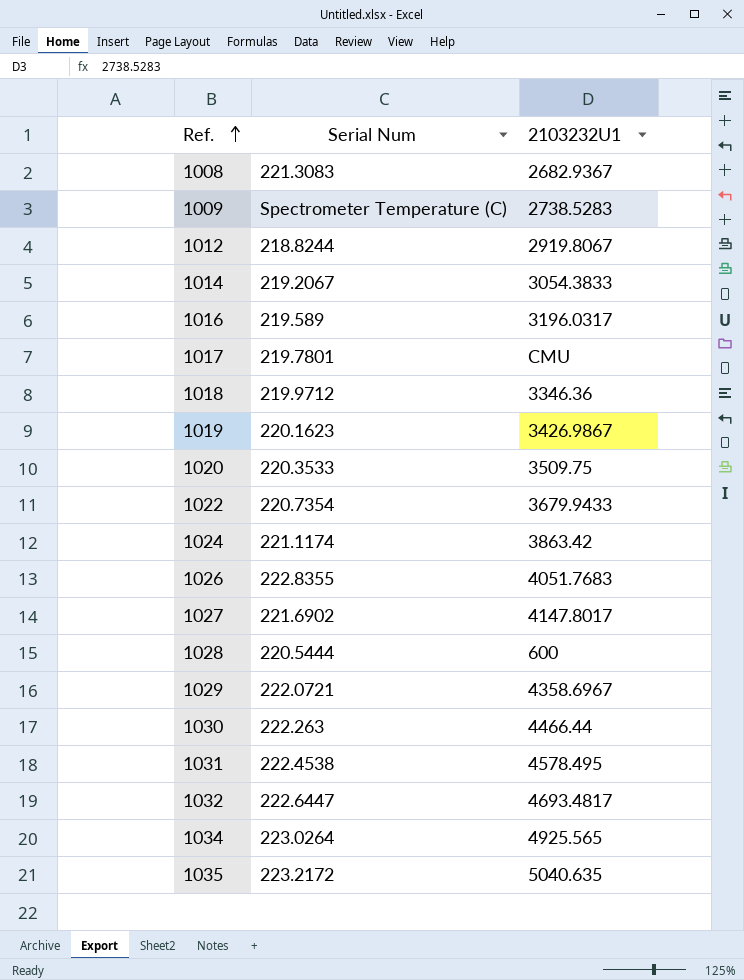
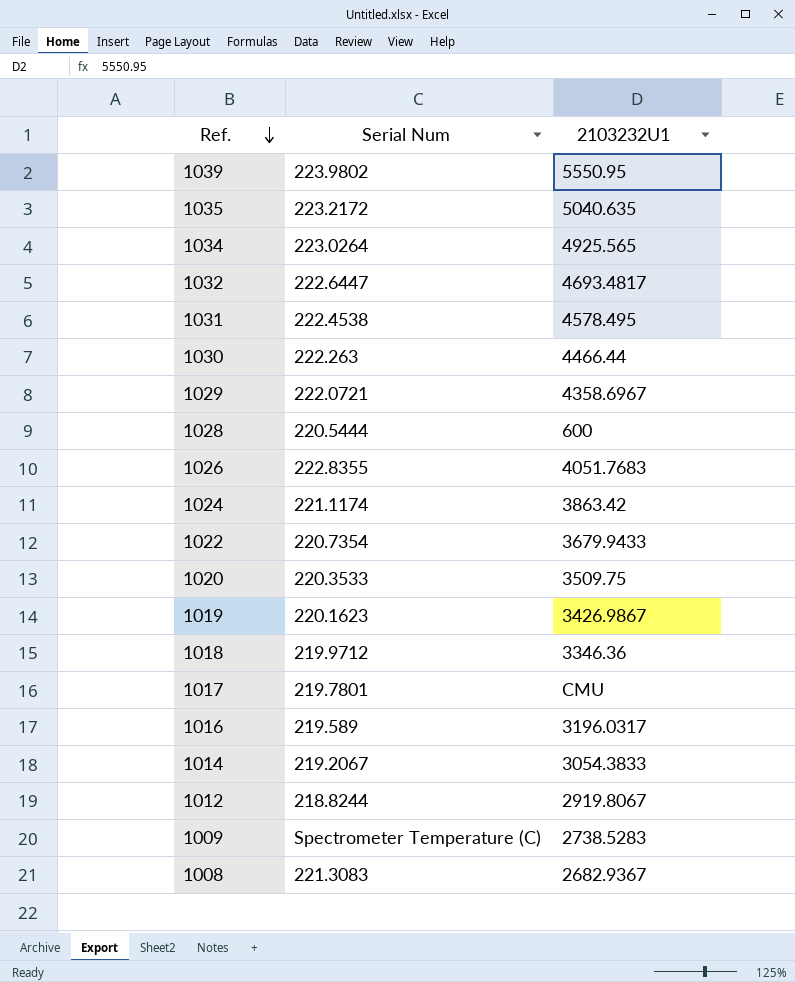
row order: Ref. ascending -> Ref. descending
row 1027: 221.6902 | 4147.8017 -> none
row 1039: none -> 223.9802 | 5550.95

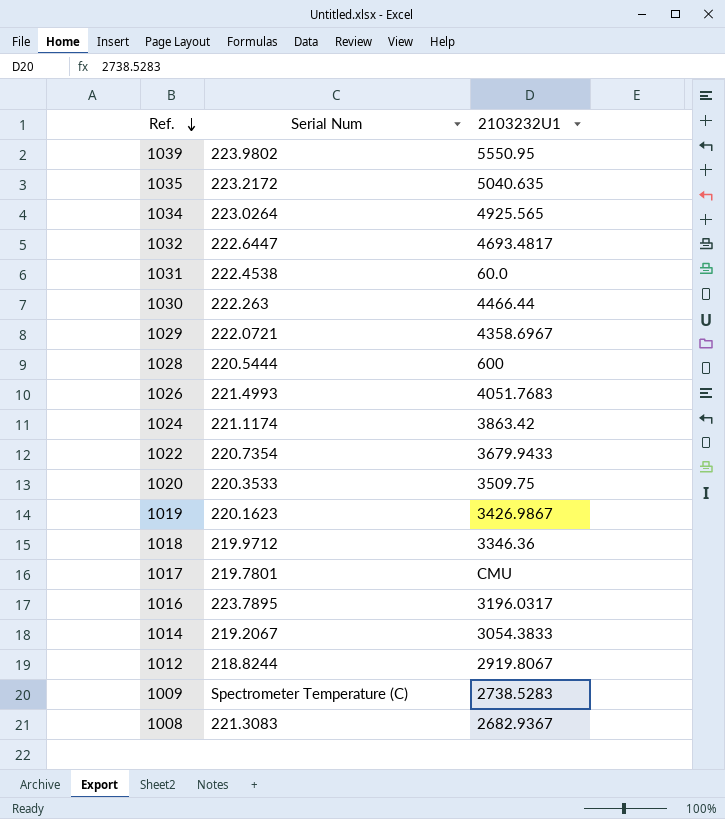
1031 | 2103232U1: 4578.495 -> 60.0
1026 | Serial Num: 222.8355 -> 221.4993
1016 | Serial Num: 219.589 -> 223.7895

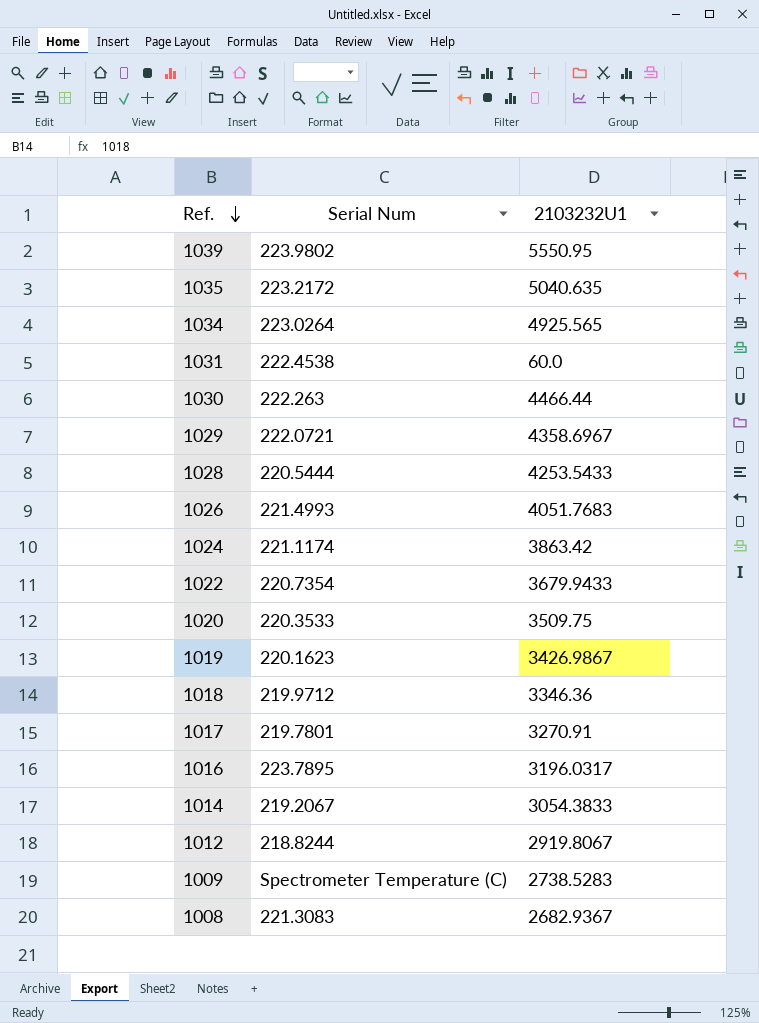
row 1032: 222.6447 | 4693.4817 -> none
1028 | 2103232U1: 600 -> 4253.5433
1017 | 2103232U1: CMU -> 3270.91

